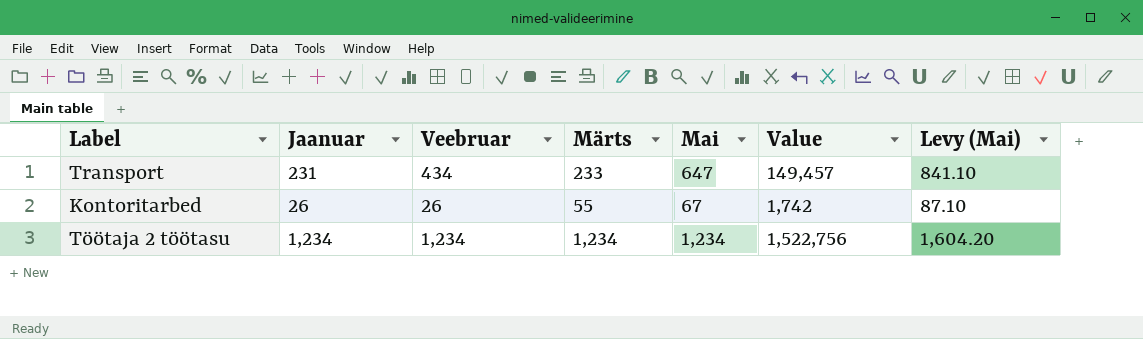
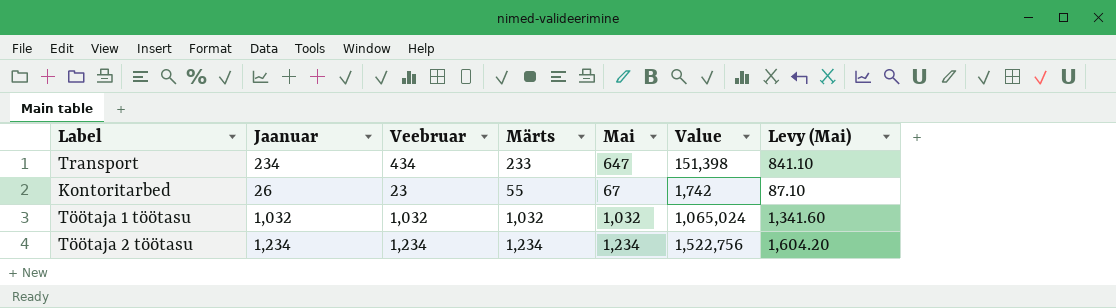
Transport | Jaanuar: 231 -> 234
Transport | Value: 149,457 -> 151,398
Kontoritarbed | Veebruar: 26 -> 23
row Töötaja 1 töötasu: none -> 1,032 | 1,032 | 1,032 | 1,032 | 1,065,024 | 1,341.60

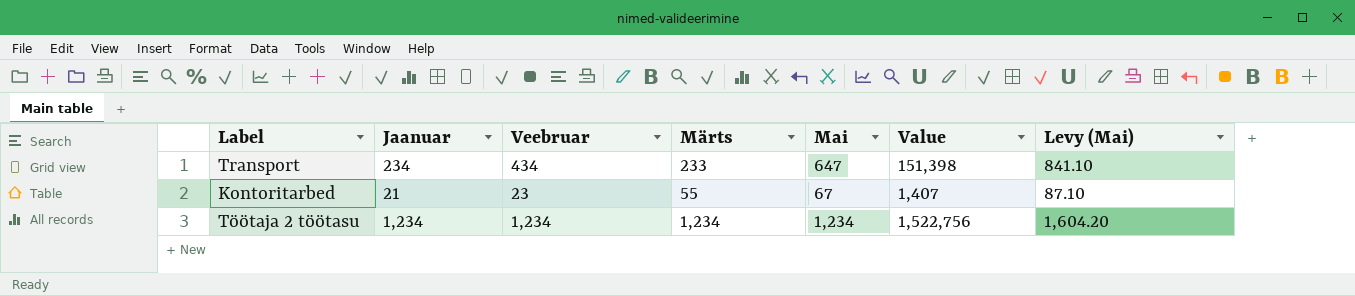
row Töötaja 1 töötasu: 1,032 | 1,032 | 1,032 | 1,032 | 1,065,024 | 1,341.60 -> none
Kontoritarbed | Jaanuar: 26 -> 21
Kontoritarbed | Value: 1,742 -> 1,407

